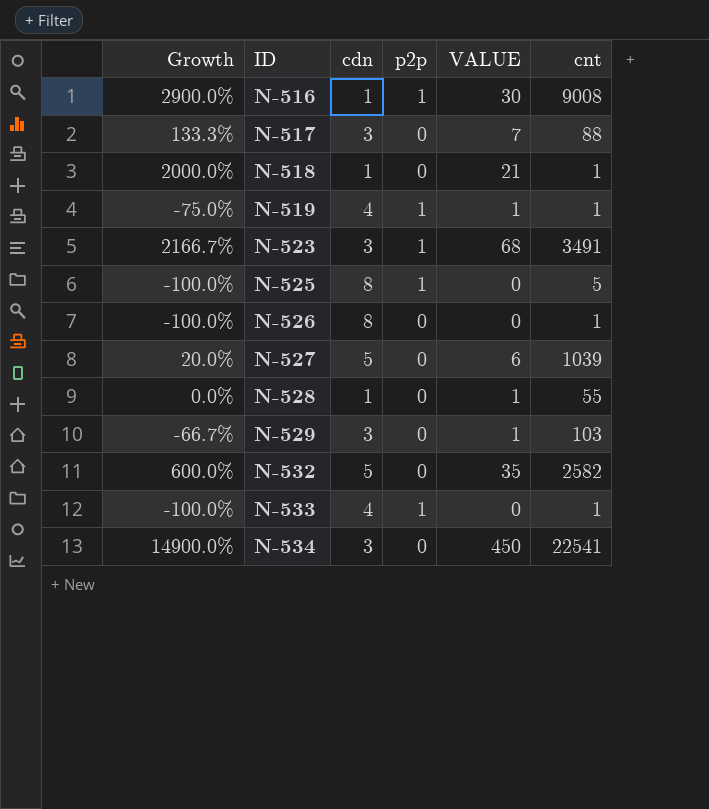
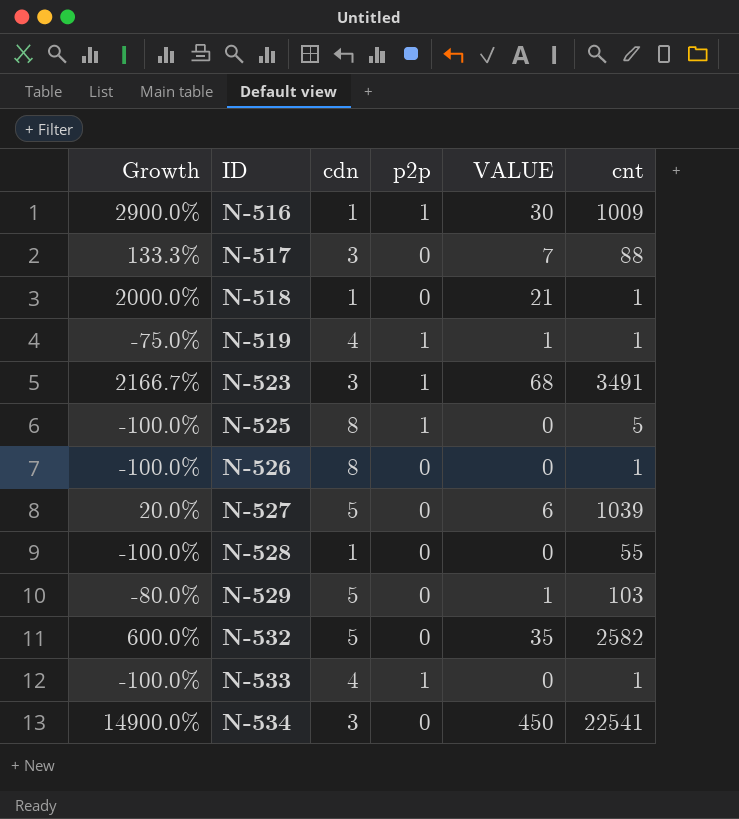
N-516 | cnt: 9008 -> 1009
N-528 | Growth: 0.0% -> -100.0%
N-528 | VALUE: 1 -> 0
N-529 | Growth: -66.7% -> -80.0%
N-529 | cdn: 3 -> 5

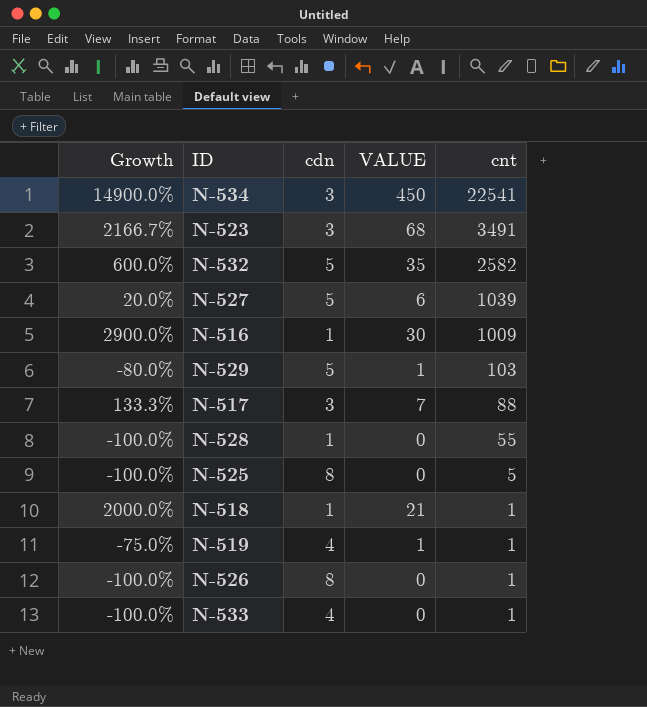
row order: ID ascending -> cnt descending
column p2p | position: 4 -> none

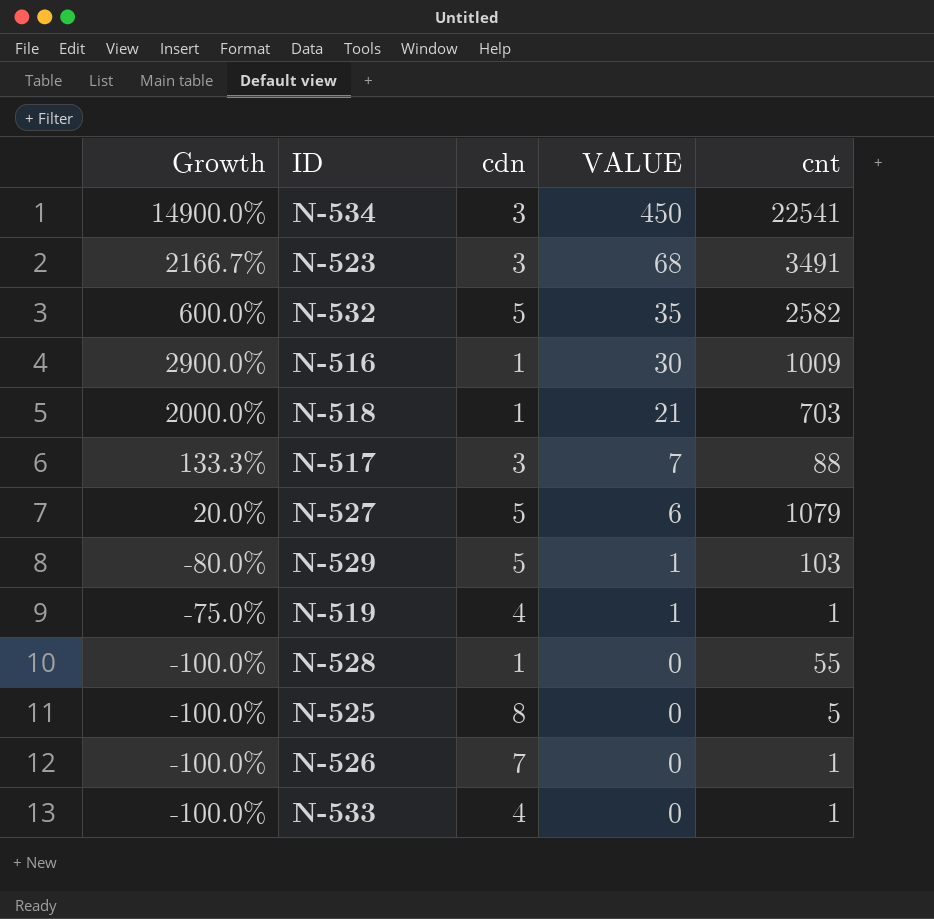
row order: cnt descending -> VALUE descending
N-518 | cnt: 1 -> 703
N-527 | cnt: 1039 -> 1079
N-526 | cdn: 8 -> 7

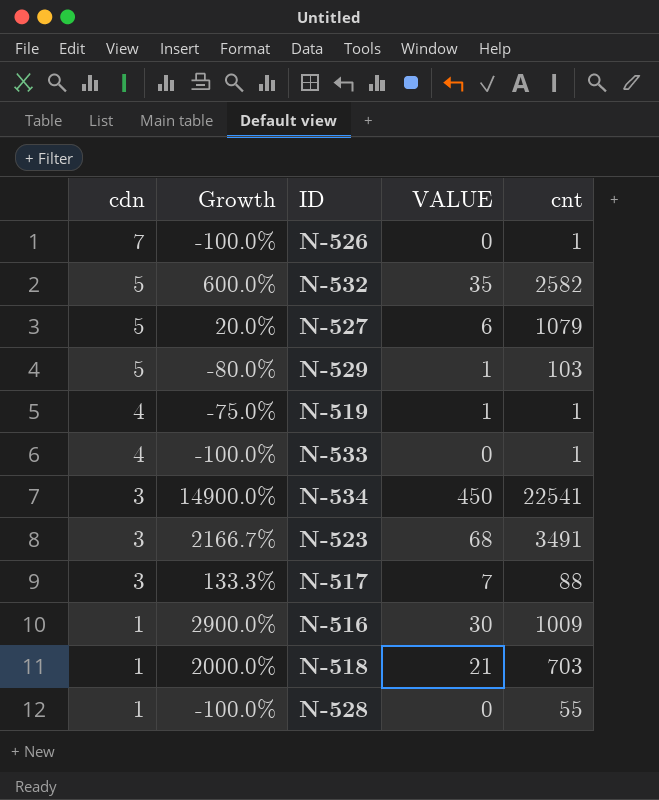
row order: VALUE descending -> cdn descending
column cdn | position: 3 -> 1
row N-525: -100.0% | 8 | 0 | 5 -> none

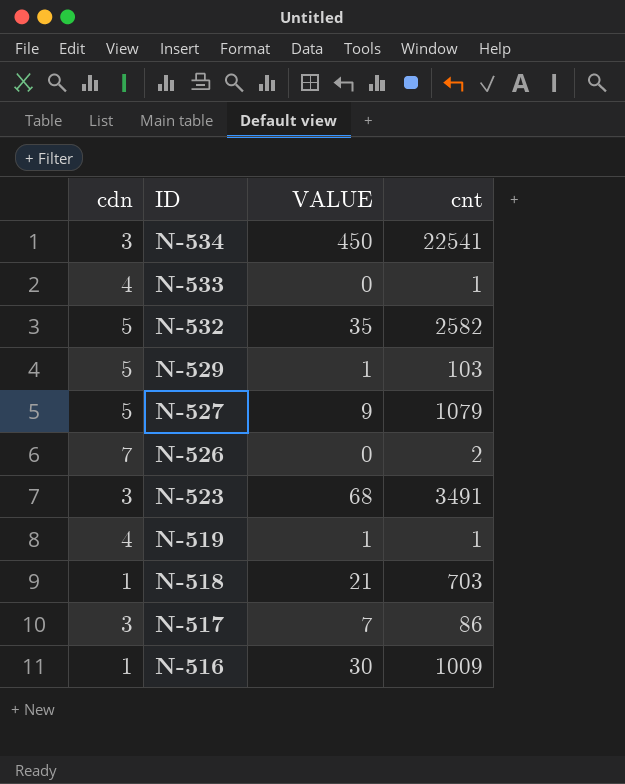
row order: cdn descending -> ID descending
column Growth | formula: ([VALUE] - [cdn]) / [cdn] -> none
row N-528: 1 | -100.0% | 0 | 55 -> none
N-527 | VALUE: 6 -> 9
N-526 | cnt: 1 -> 2
N-517 | cnt: 88 -> 86

